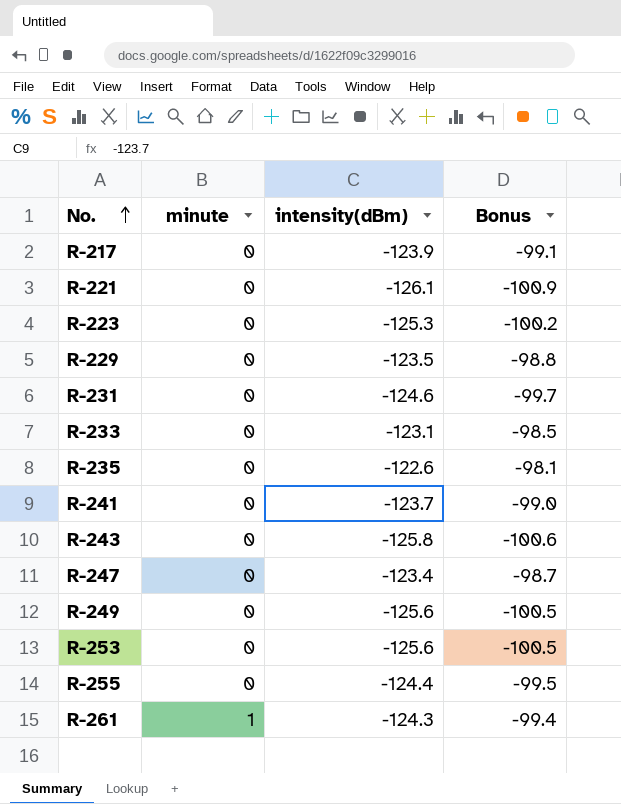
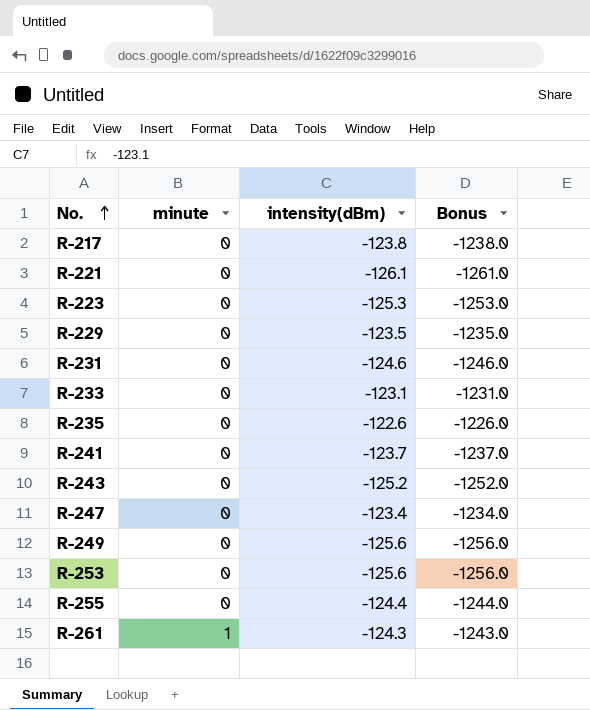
column Bonus | formula: [intensity(dBm)] * 0.8 -> [intensity(dBm)] * 10
R-217 | intensity(dBm): -123.9 -> -123.8
R-243 | intensity(dBm): -125.8 -> -125.2

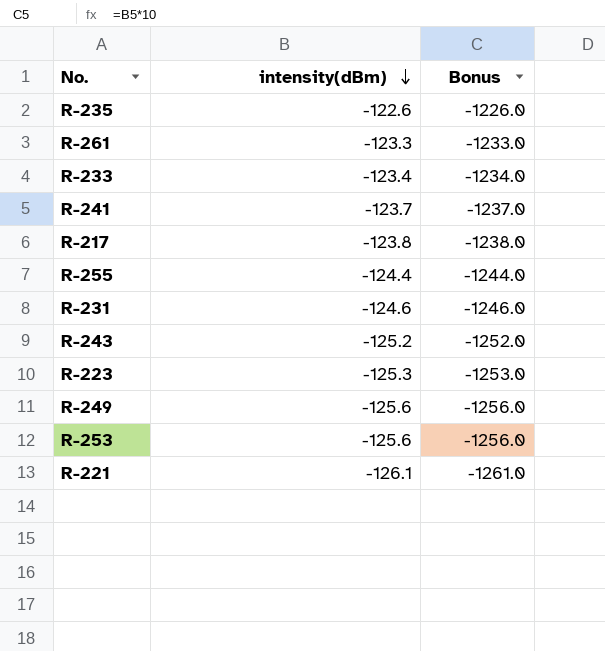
row order: No. ascending -> intensity(dBm) descending
column minute | position: 2 -> none
row R-229: 0 | -123.5 | -1235.0 -> none
row R-247: 0 | -123.4 | -1234.0 -> none
R-261 | intensity(dBm): -124.3 -> -123.3
R-261 | Bonus: -1243.0 -> -1233.0
R-233 | intensity(dBm): -123.1 -> -123.4
R-233 | Bonus: -1231.0 -> -1234.0

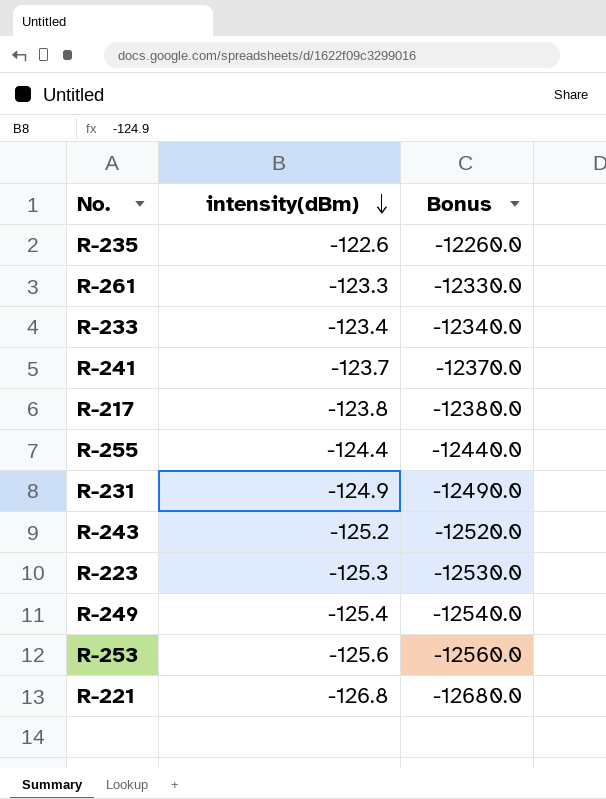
column Bonus | formula: [intensity(dBm)] * 10 -> [intensity(dBm)] * 100
R-231 | intensity(dBm): -124.6 -> -124.9
R-249 | intensity(dBm): -125.6 -> -125.4
R-221 | intensity(dBm): -126.1 -> -126.8

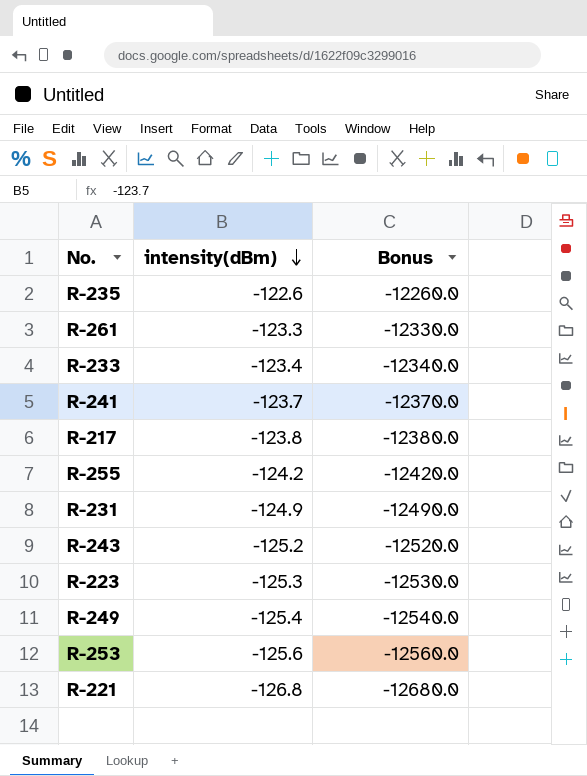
R-255 | intensity(dBm): -124.4 -> -124.2
R-255 | Bonus: -12440.0 -> -12420.0

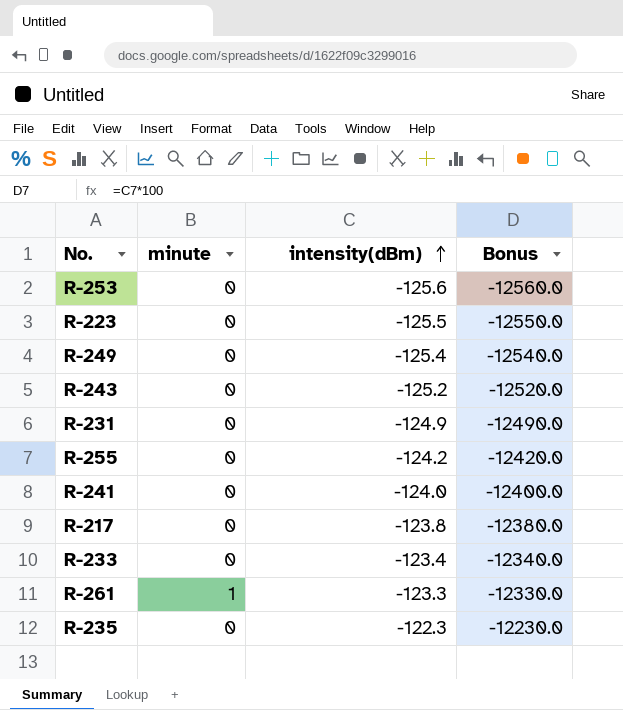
row order: intensity(dBm) descending -> intensity(dBm) ascending
column minute | position: none -> 2
row R-221: -126.8 | -12680.0 -> none
R-223 | intensity(dBm): -125.3 -> -125.5
R-223 | Bonus: -12530.0 -> -12550.0
R-241 | intensity(dBm): -123.7 -> -124.0
R-241 | Bonus: -12370.0 -> -12400.0
R-235 | intensity(dBm): -122.6 -> -122.3
R-235 | Bonus: -12260.0 -> -12230.0

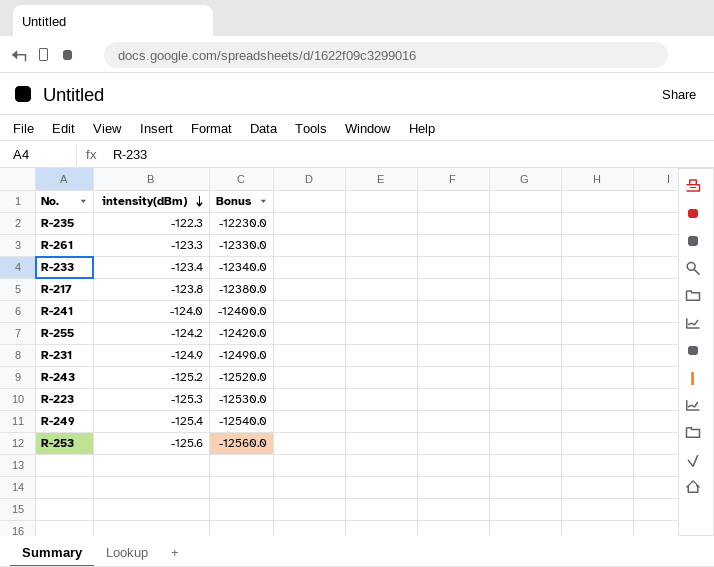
row order: intensity(dBm) ascending -> intensity(dBm) descending
column minute | position: 2 -> none
R-223 | intensity(dBm): -125.5 -> -125.3
R-223 | Bonus: -12550.0 -> -12530.0

